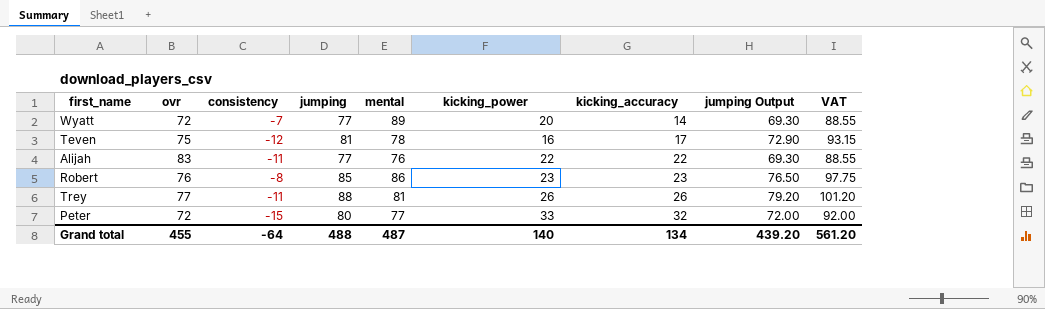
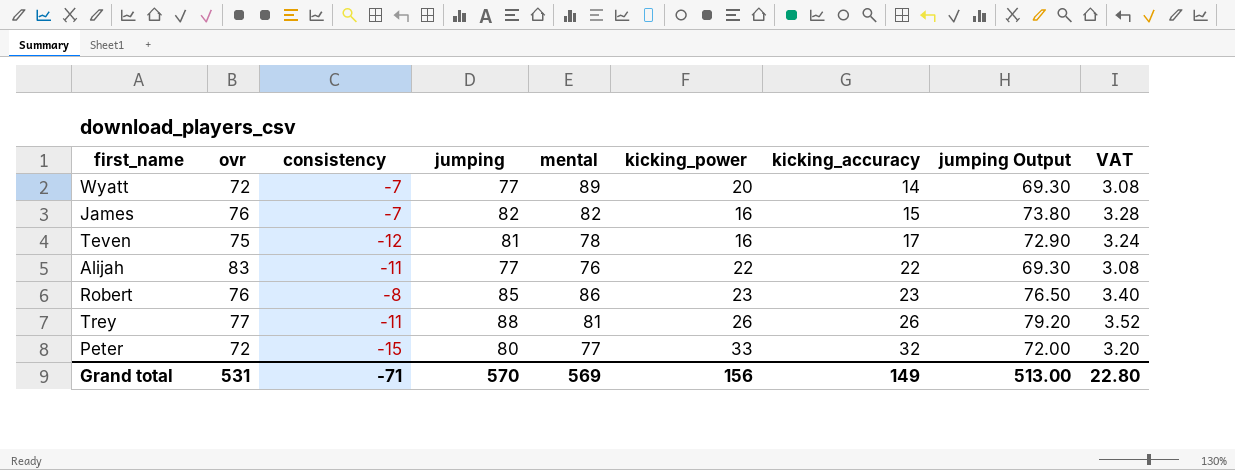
column VAT | formula: [jumping] * 1.15 -> [jumping] * 0.04
row James: none -> 76 | -7 | 82 | 82 | 16 | 15 | 73.80 | 3.28
Grand total | ovr: 455 -> 531
Grand total | consistency: -64 -> -71
Grand total | jumping: 488 -> 570
Grand total | mental: 487 -> 569
Grand total | kicking_power: 140 -> 156
Grand total | kicking_accuracy: 134 -> 149
Grand total | jumping Output: 439.20 -> 513.00
Grand total | VAT: 561.20 -> 22.80

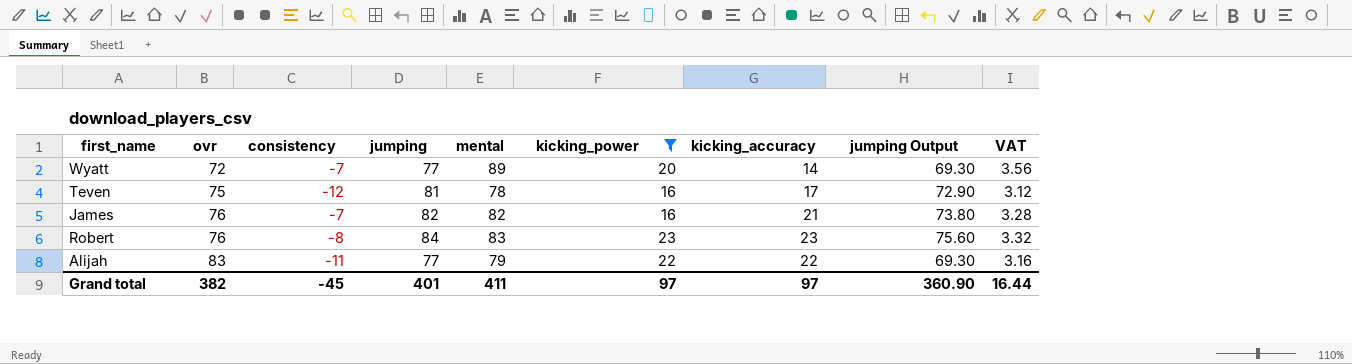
filter: none -> kicking_power <= 23
row order: kicking_accuracy ascending -> ovr ascending
column VAT | formula: [jumping] * 0.04 -> [mental] * 0.04
James | kicking_accuracy: 15 -> 21
Robert | jumping: 85 -> 84
Robert | mental: 86 -> 83
Robert | jumping Output: 76.50 -> 75.60
Alijah | mental: 76 -> 79
Grand total | ovr: 531 -> 382
Grand total | consistency: -71 -> -45
Grand total | jumping: 570 -> 401
Grand total | mental: 569 -> 411
Grand total | kicking_power: 156 -> 97
Grand total | kicking_accuracy: 149 -> 97
Grand total | jumping Output: 513.00 -> 360.90
Grand total | VAT: 22.80 -> 16.44

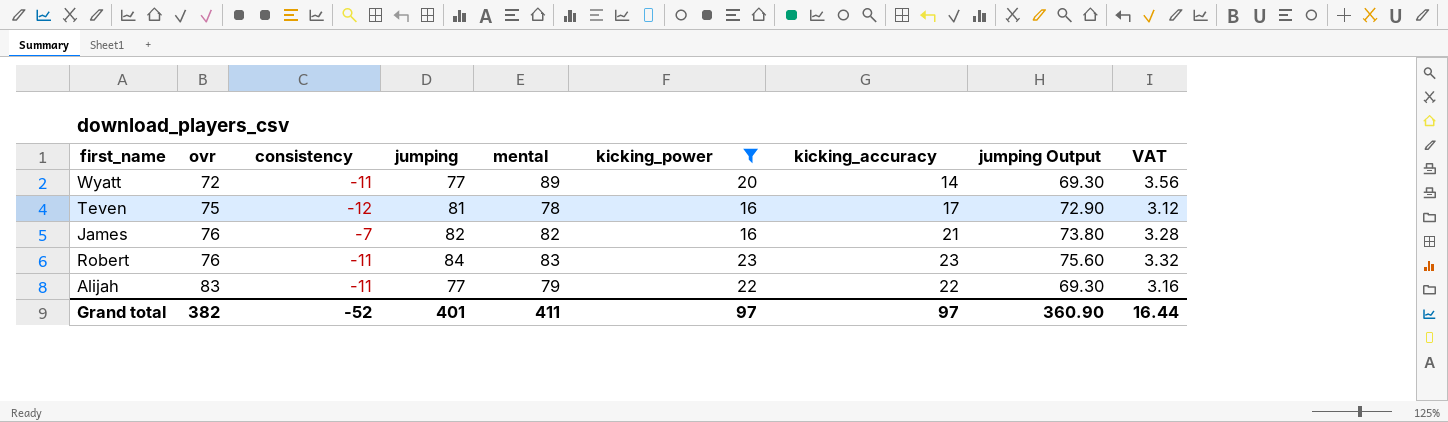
Wyatt | consistency: -7 -> -11
Robert | consistency: -8 -> -11
Grand total | consistency: -45 -> -52

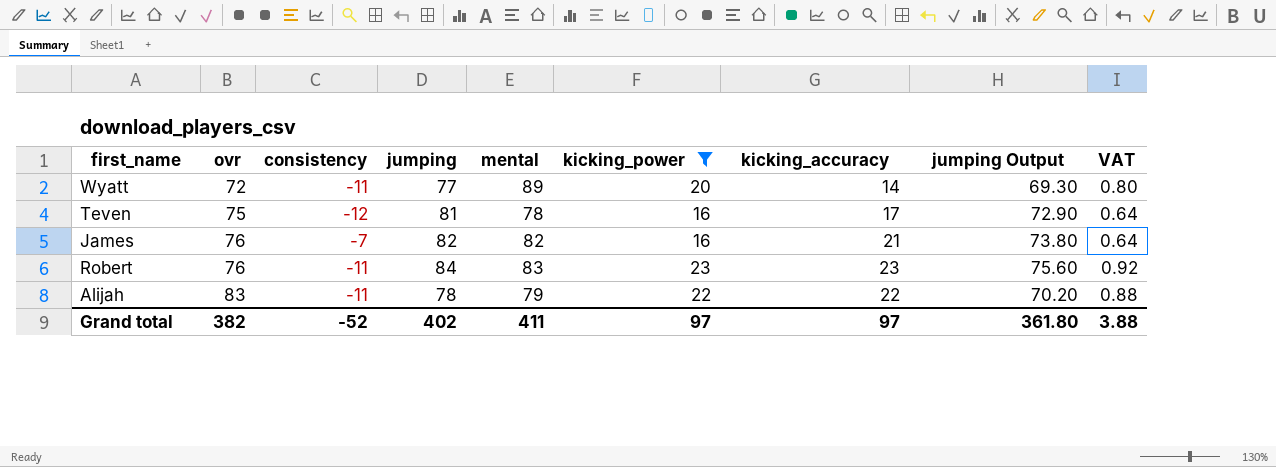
column VAT | formula: [mental] * 0.04 -> [kicking_power] * 0.04
Alijah | jumping: 77 -> 78
Alijah | jumping Output: 69.30 -> 70.20
Grand total | jumping: 401 -> 402
Grand total | jumping Output: 360.90 -> 361.80
Grand total | VAT: 16.44 -> 3.88

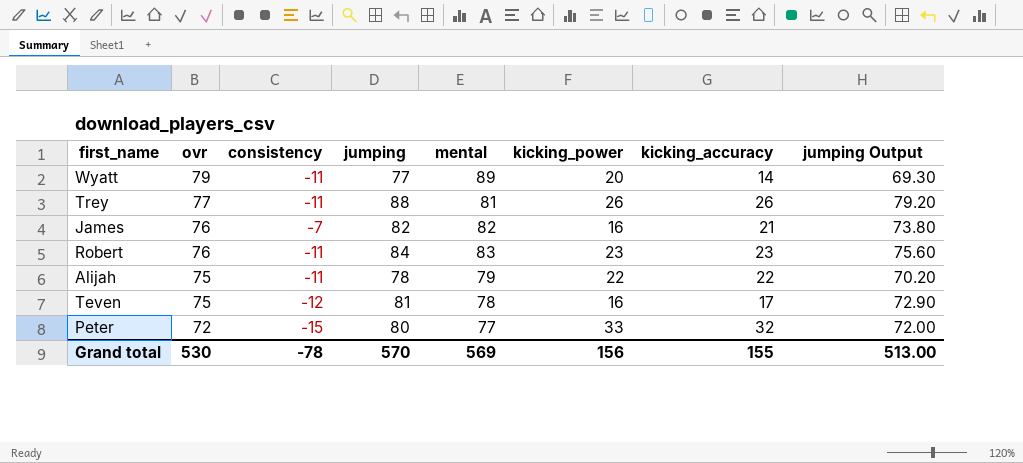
filter: kicking_power <= 23 -> none
row order: ovr ascending -> ovr descending
column VAT | formula: [kicking_power] * 0.04 -> none
Wyatt | ovr: 72 -> 79
Alijah | ovr: 83 -> 75
Grand total | ovr: 382 -> 530
Grand total | consistency: -52 -> -78
Grand total | jumping: 402 -> 570
Grand total | mental: 411 -> 569
Grand total | kicking_power: 97 -> 156
Grand total | kicking_accuracy: 97 -> 155
Grand total | jumping Output: 361.80 -> 513.00

